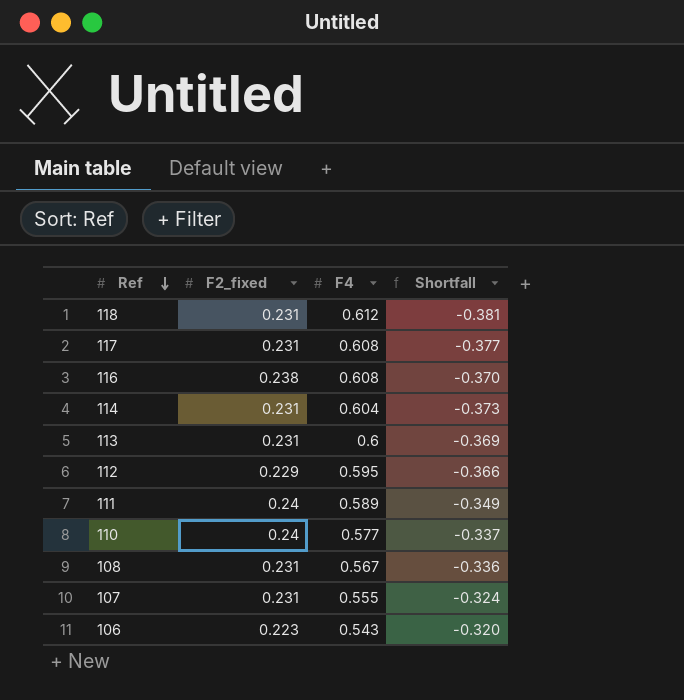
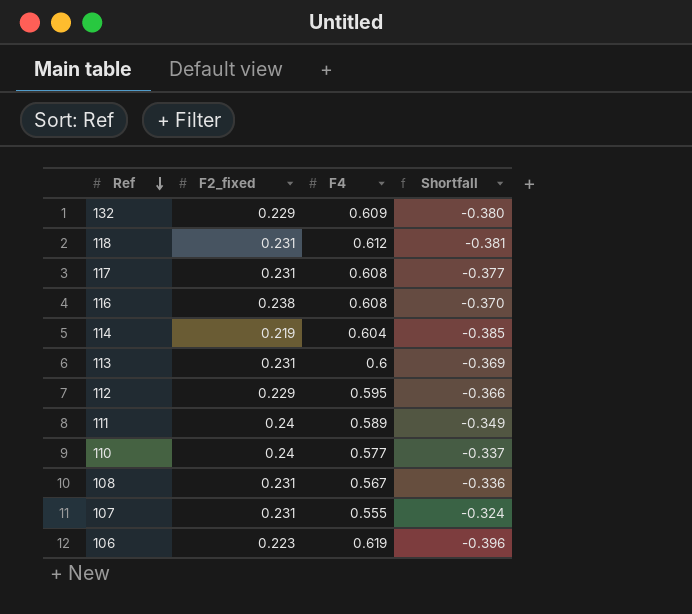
row 132: none -> 0.229 | 0.609 | -0.380
114 | F2_fixed: 0.231 -> 0.219
114 | Shortfall: -0.373 -> -0.385
106 | F4: 0.543 -> 0.619
106 | Shortfall: -0.320 -> -0.396

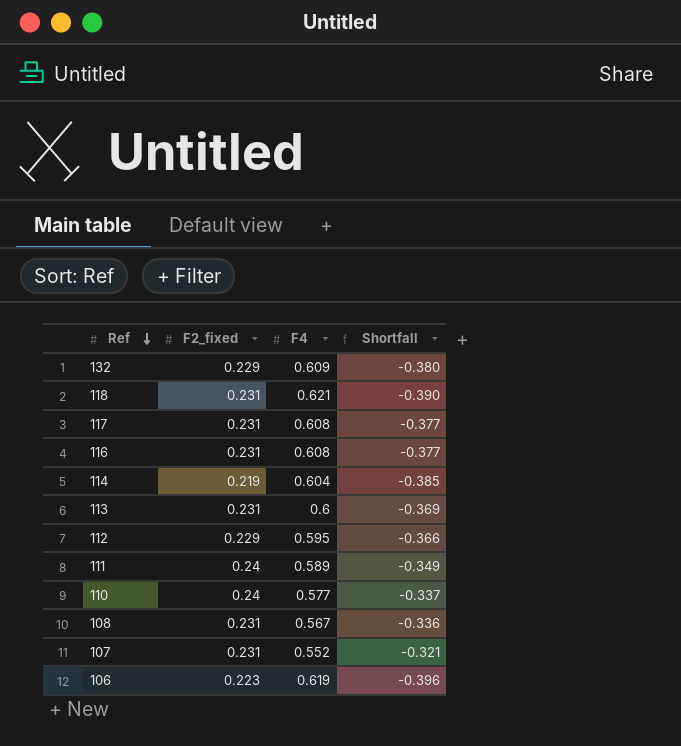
118 | F4: 0.612 -> 0.621
118 | Shortfall: -0.381 -> -0.390
116 | F2_fixed: 0.238 -> 0.231
116 | Shortfall: -0.370 -> -0.377
107 | F4: 0.555 -> 0.552
107 | Shortfall: -0.324 -> -0.321

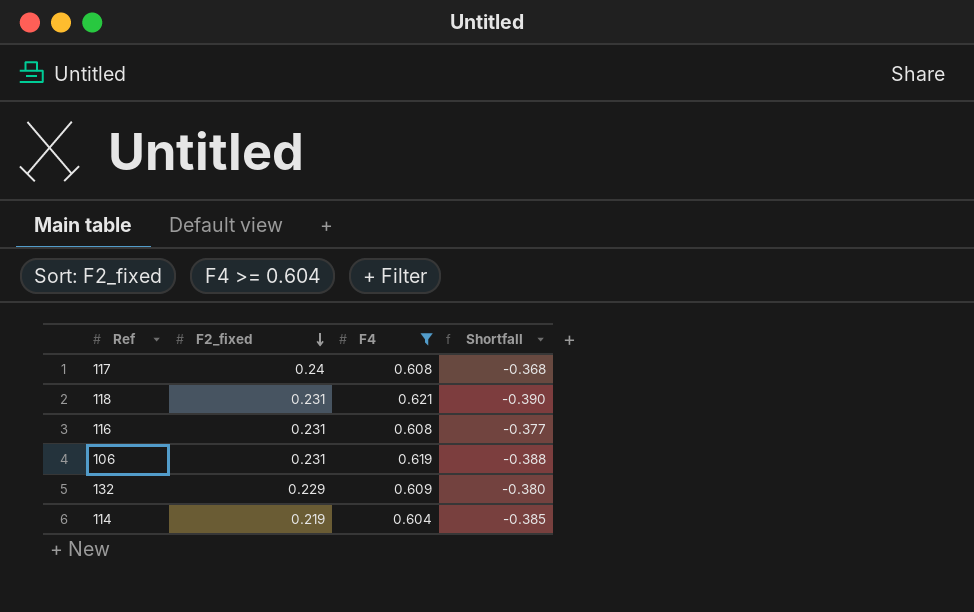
filter: none -> F4 >= 0.604
row order: Ref descending -> F2_fixed descending
117 | F2_fixed: 0.231 -> 0.24
117 | Shortfall: -0.377 -> -0.368
106 | F2_fixed: 0.223 -> 0.231
106 | Shortfall: -0.396 -> -0.388

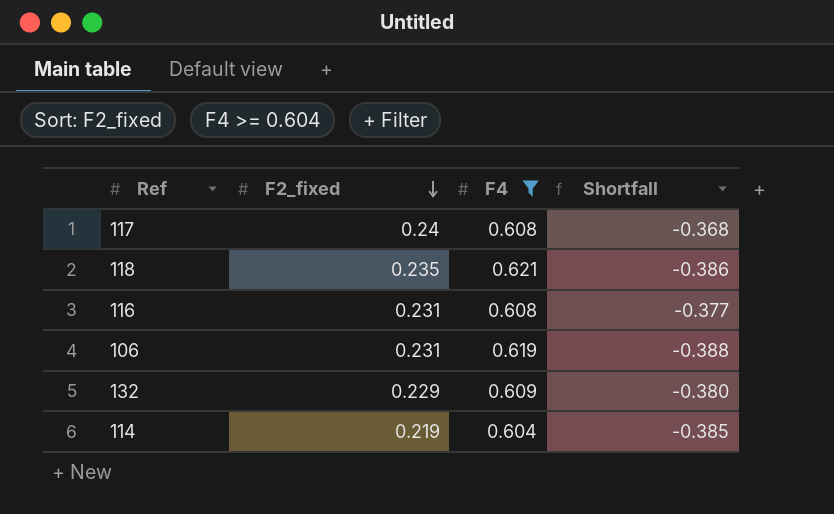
118 | F2_fixed: 0.231 -> 0.235
118 | Shortfall: -0.390 -> -0.386

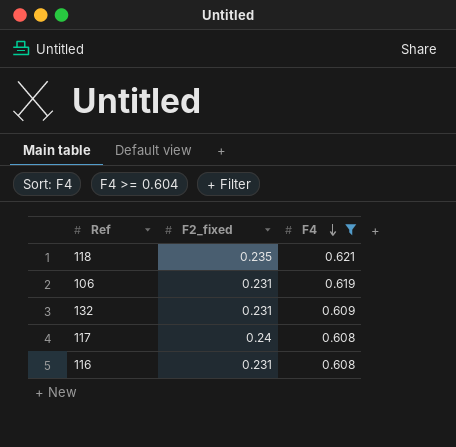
row order: F2_fixed descending -> F4 descending
column Shortfall | formula: [F2_fixed] - [F4] -> none
row 114: 0.219 | 0.604 | -0.385 -> none
132 | F2_fixed: 0.229 -> 0.231

